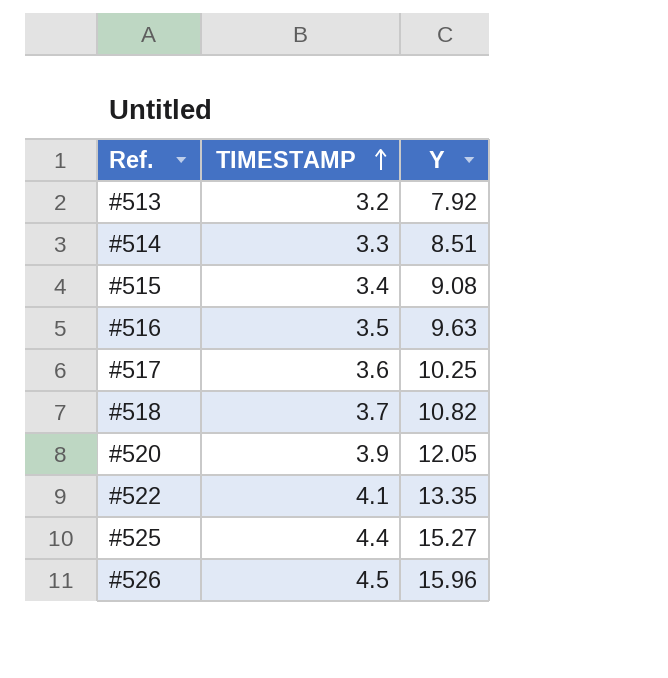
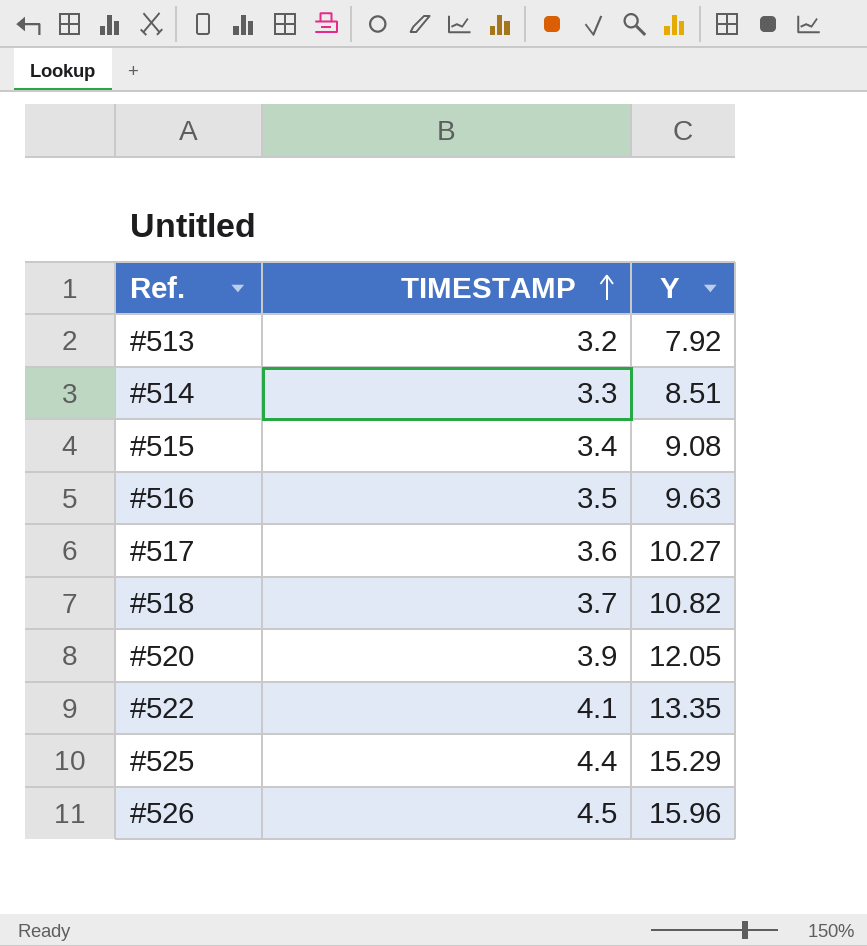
#517 | Y: 10.25 -> 10.27
#525 | Y: 15.27 -> 15.29

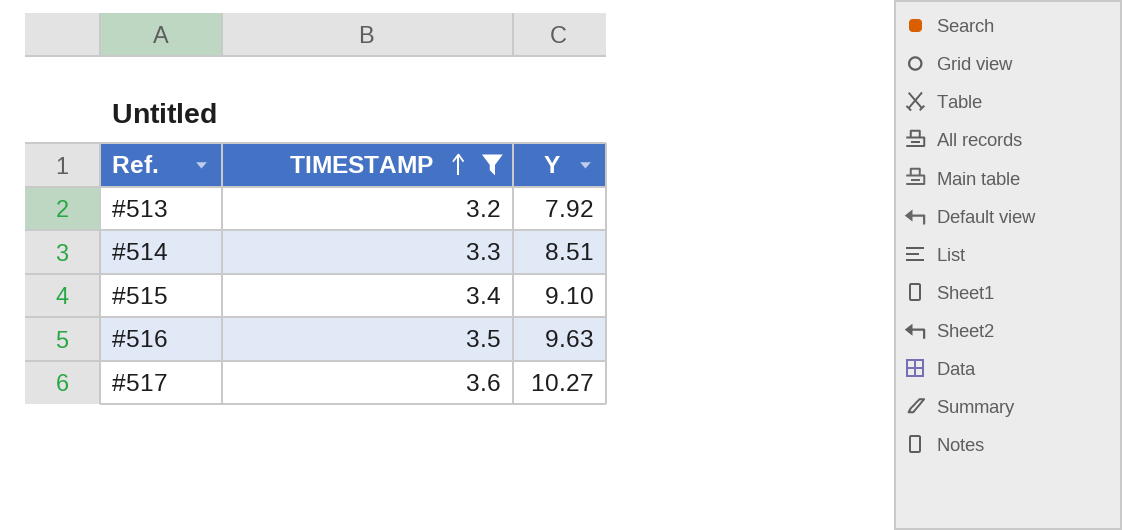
filter: none -> TIMESTAMP <= 3.6
#515 | Y: 9.08 -> 9.10

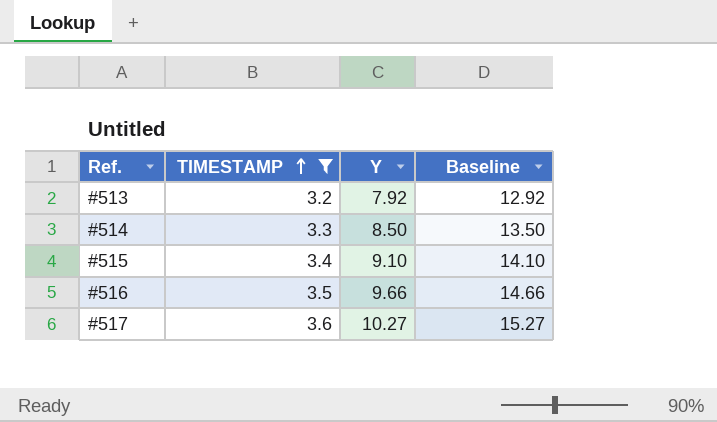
column Baseline | formula: none -> [Y] + 5
#514 | Y: 8.51 -> 8.50
#516 | Y: 9.63 -> 9.66

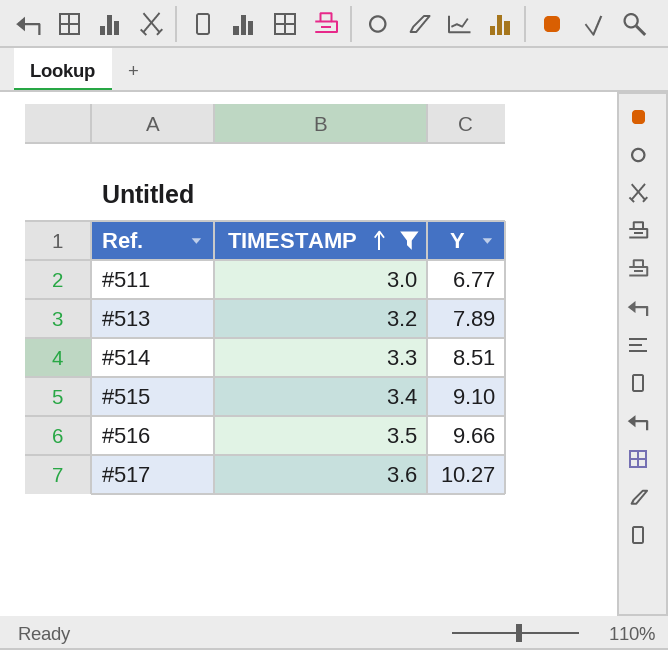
column Baseline | formula: [Y] + 5 -> none
row #511: none -> 3.0 | 6.77
#513 | Y: 7.92 -> 7.89
#514 | Y: 8.50 -> 8.51

